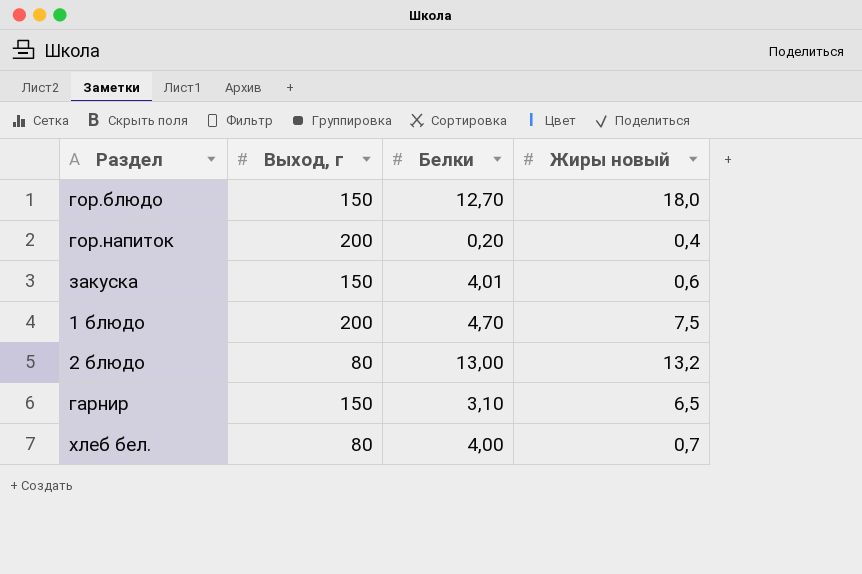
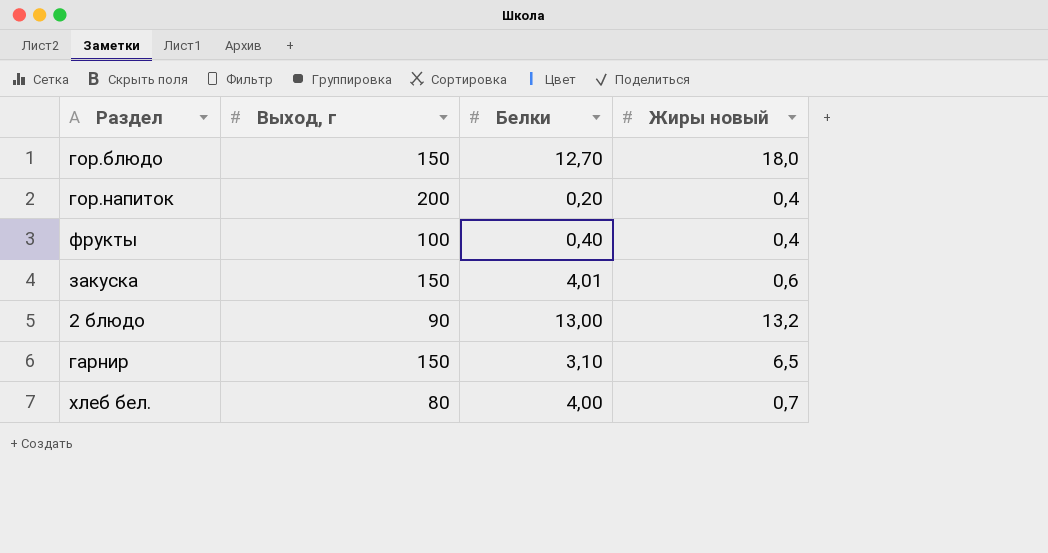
row 1 блюдо: 200 | 4,70 | 7,5 -> none
row фрукты: none -> 100 | 0,40 | 0,4
2 блюдо | Выход, г: 80 -> 90

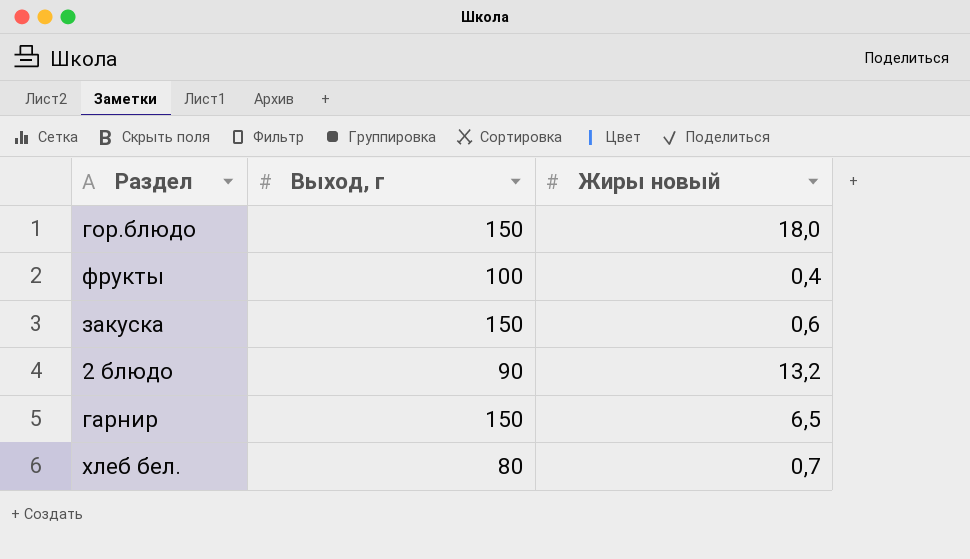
column Белки | position: 3 -> none
row гор.напиток: 200 | 0,20 | 0,4 -> none

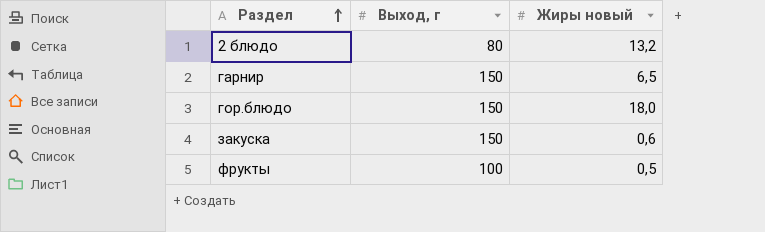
row order: none -> Раздел ascending
row хлеб бел.: 80 | 0,7 -> none
2 блюдо | Выход, г: 90 -> 80
фрукты | Жиры новый: 0,4 -> 0,5

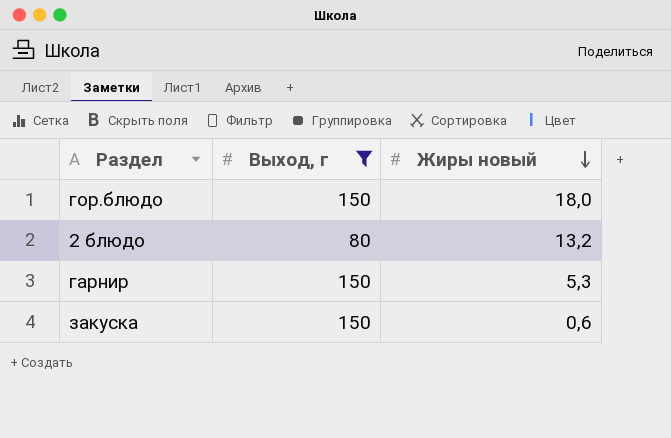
filter: none -> Выход, г != 100
row order: Раздел ascending -> Жиры новый descending
гарнир | Жиры новый: 6,5 -> 5,3

